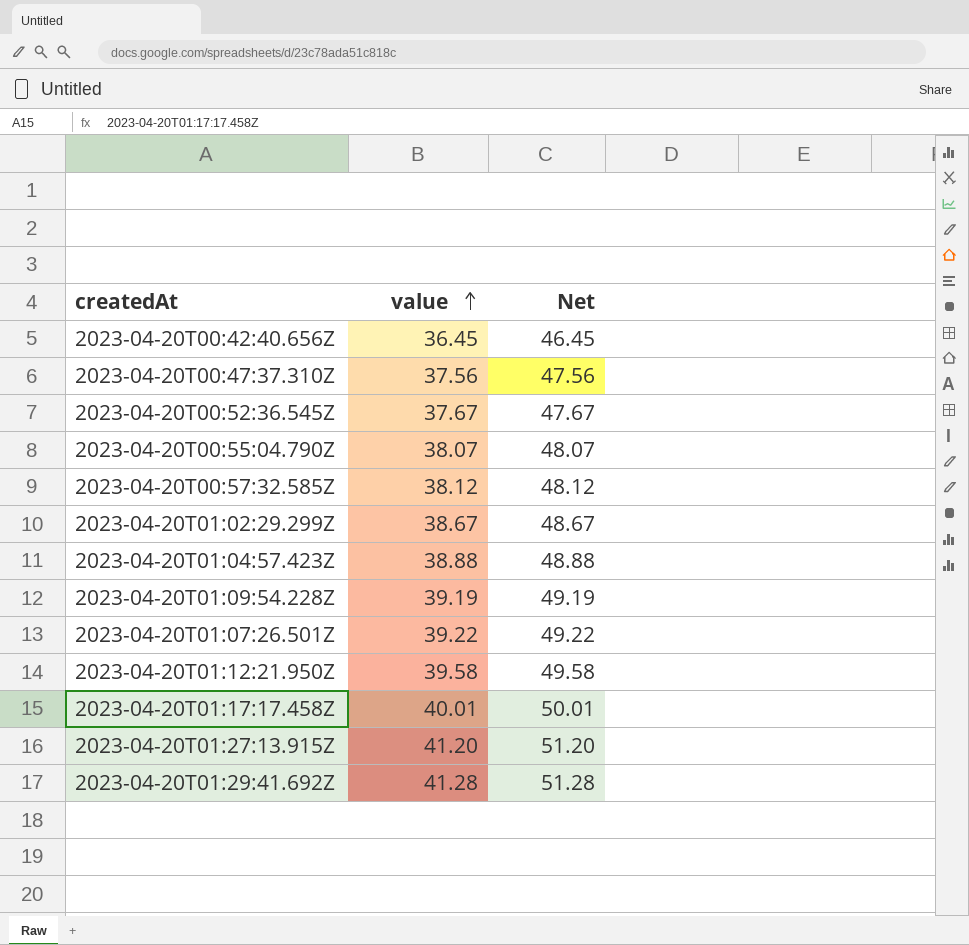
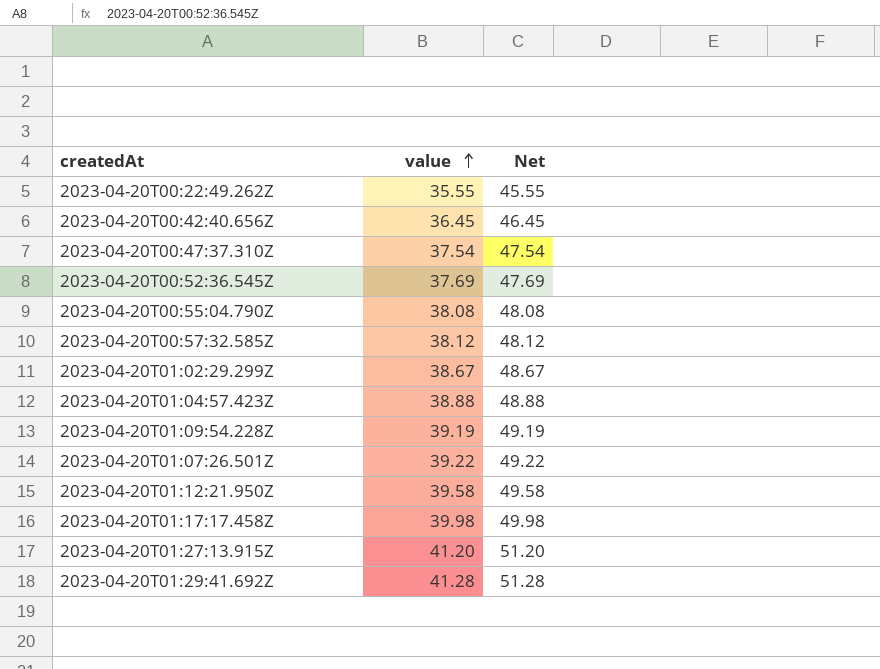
row 2023-04-20T00:22:49.262Z: none -> 35.55 | 45.55
2023-04-20T00:47:37.310Z | value: 37.56 -> 37.54
2023-04-20T00:47:37.310Z | Net: 47.56 -> 47.54
2023-04-20T00:52:36.545Z | value: 37.67 -> 37.69
2023-04-20T00:52:36.545Z | Net: 47.67 -> 47.69
2023-04-20T00:55:04.790Z | value: 38.07 -> 38.08
2023-04-20T00:55:04.790Z | Net: 48.07 -> 48.08
2023-04-20T01:17:17.458Z | value: 40.01 -> 39.98
2023-04-20T01:17:17.458Z | Net: 50.01 -> 49.98

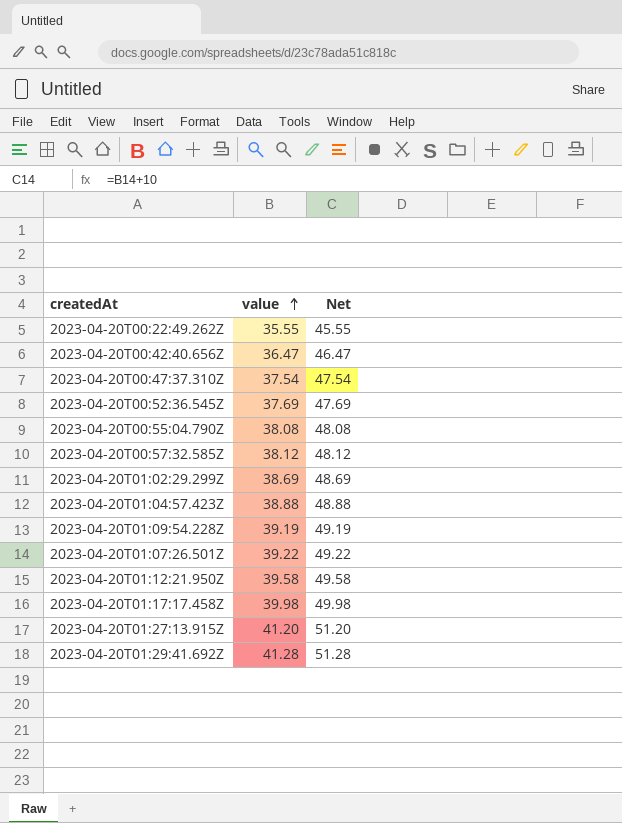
2023-04-20T00:42:40.656Z | value: 36.45 -> 36.47
2023-04-20T00:42:40.656Z | Net: 46.45 -> 46.47
2023-04-20T01:02:29.299Z | value: 38.67 -> 38.69
2023-04-20T01:02:29.299Z | Net: 48.67 -> 48.69

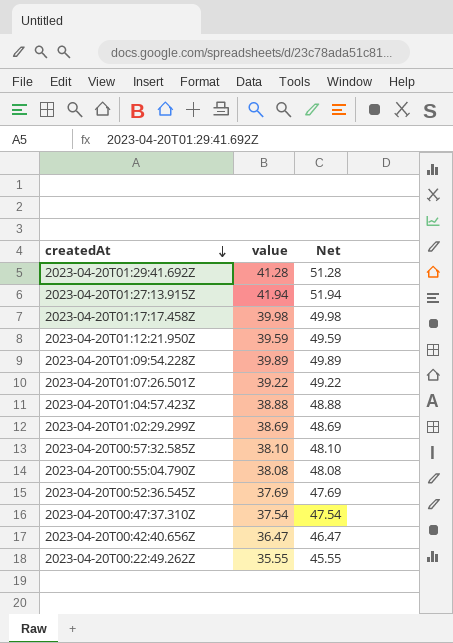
row order: value ascending -> createdAt descending
2023-04-20T01:27:13.915Z | value: 41.20 -> 41.94
2023-04-20T01:27:13.915Z | Net: 51.20 -> 51.94
2023-04-20T01:12:21.950Z | value: 39.58 -> 39.59
2023-04-20T01:12:21.950Z | Net: 49.58 -> 49.59
2023-04-20T01:09:54.228Z | value: 39.19 -> 39.89
2023-04-20T01:09:54.228Z | Net: 49.19 -> 49.89
2023-04-20T00:57:32.585Z | value: 38.12 -> 38.10
2023-04-20T00:57:32.585Z | Net: 48.12 -> 48.10

